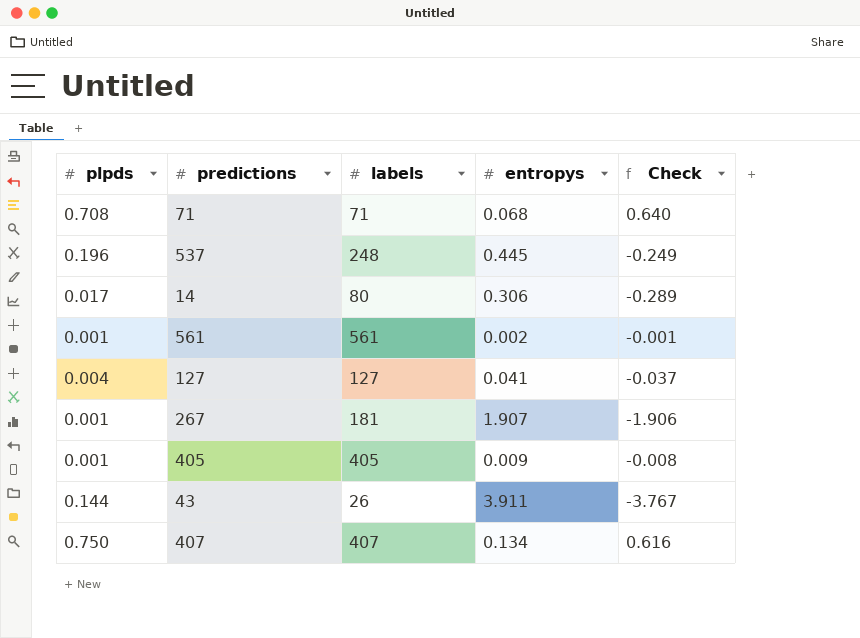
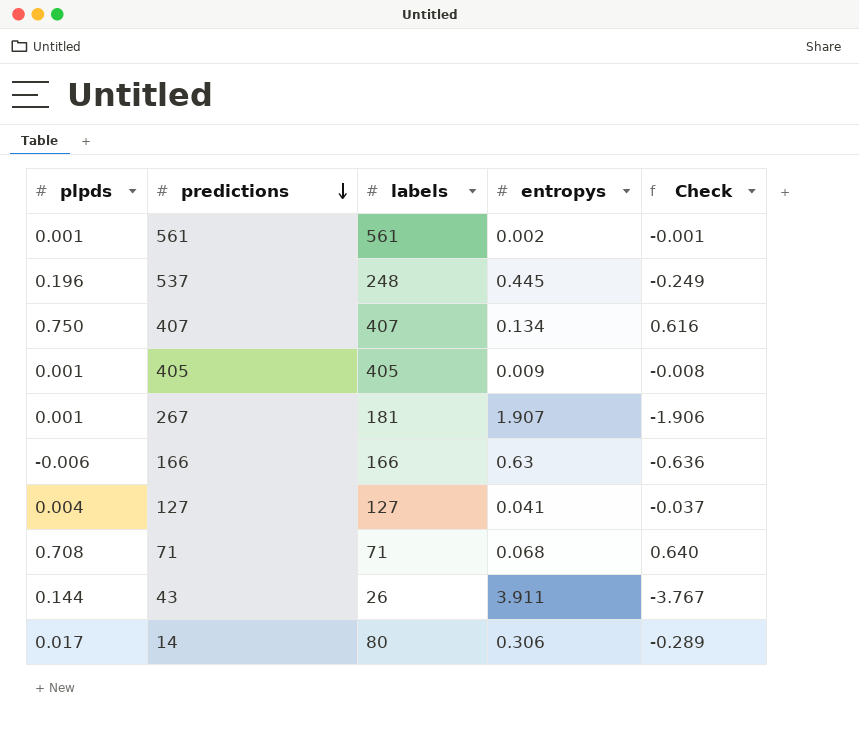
row order: none -> predictions descending
row 166: none -> -0.006 | 166 | 0.63 | -0.636

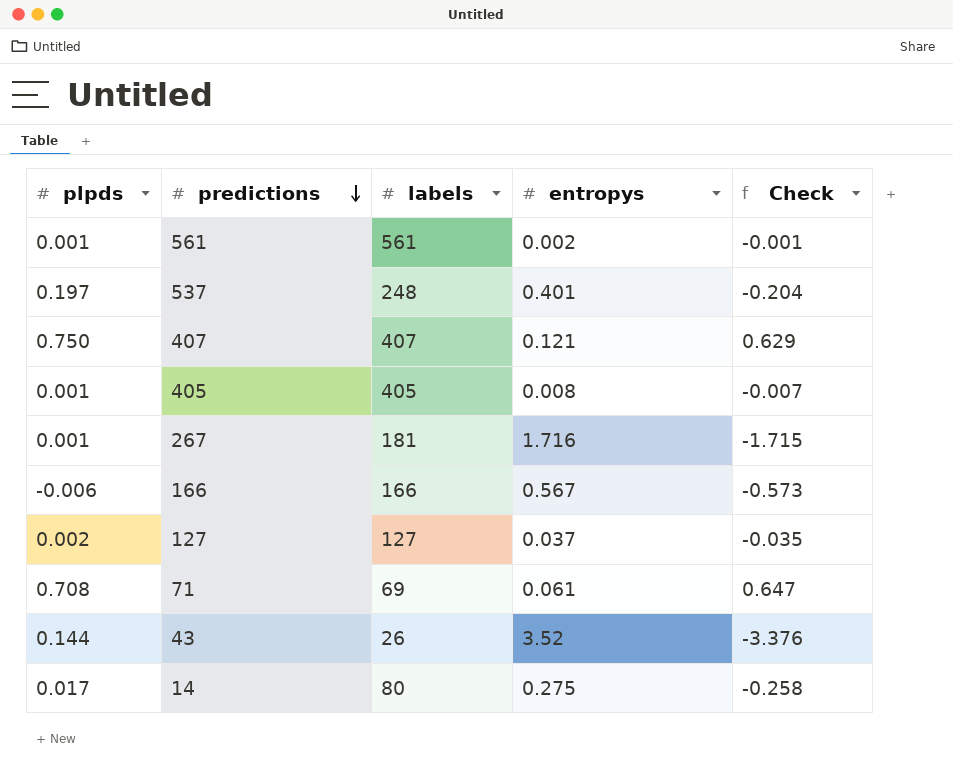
537 | plpds: 0.196 -> 0.197
537 | entropys: 0.445 -> 0.401
537 | Check: -0.249 -> -0.204
407 | entropys: 0.134 -> 0.121
407 | Check: 0.616 -> 0.629
405 | entropys: 0.009 -> 0.008
405 | Check: -0.008 -> -0.007
267 | entropys: 1.907 -> 1.716
267 | Check: -1.906 -> -1.715
166 | entropys: 0.63 -> 0.567
166 | Check: -0.636 -> -0.573
127 | plpds: 0.004 -> 0.002
127 | entropys: 0.041 -> 0.037
127 | Check: -0.037 -> -0.035
71 | labels: 71 -> 69
71 | entropys: 0.068 -> 0.061
71 | Check: 0.640 -> 0.647
43 | entropys: 3.911 -> 3.52
43 | Check: -3.767 -> -3.376
14 | entropys: 0.306 -> 0.275
14 | Check: -0.289 -> -0.258

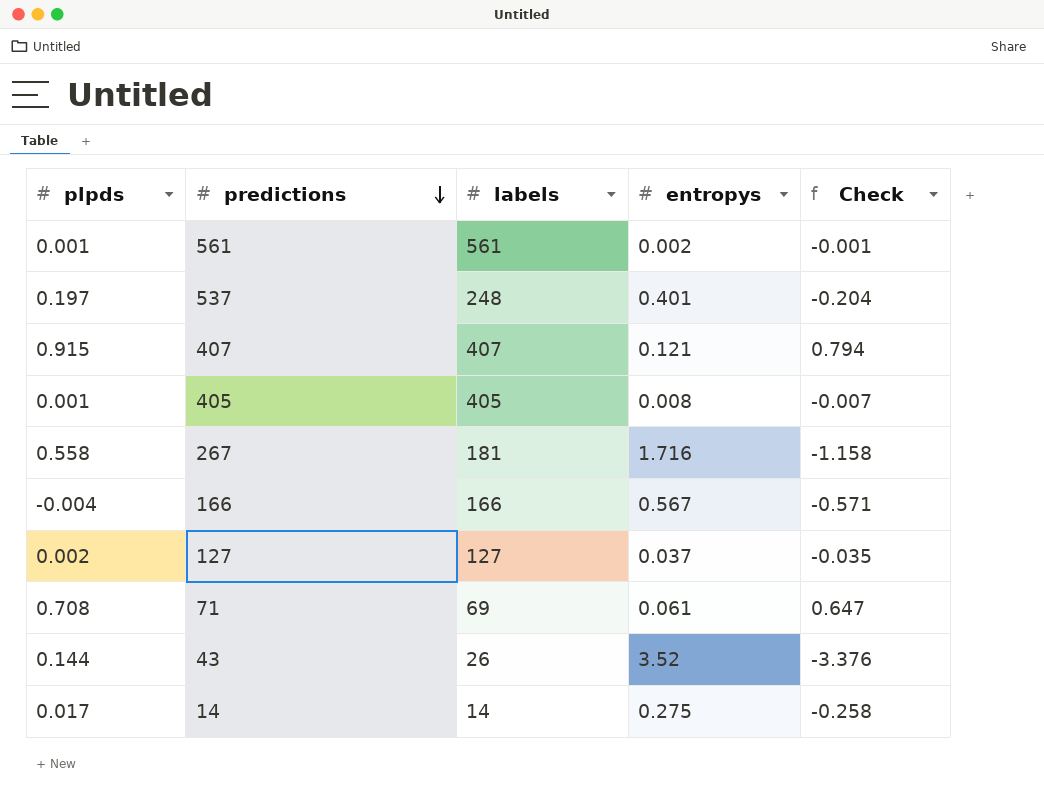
407 | plpds: 0.750 -> 0.915
407 | Check: 0.629 -> 0.794
267 | plpds: 0.001 -> 0.558
267 | Check: -1.715 -> -1.158
166 | plpds: -0.006 -> -0.004
166 | Check: -0.573 -> -0.571
14 | labels: 80 -> 14

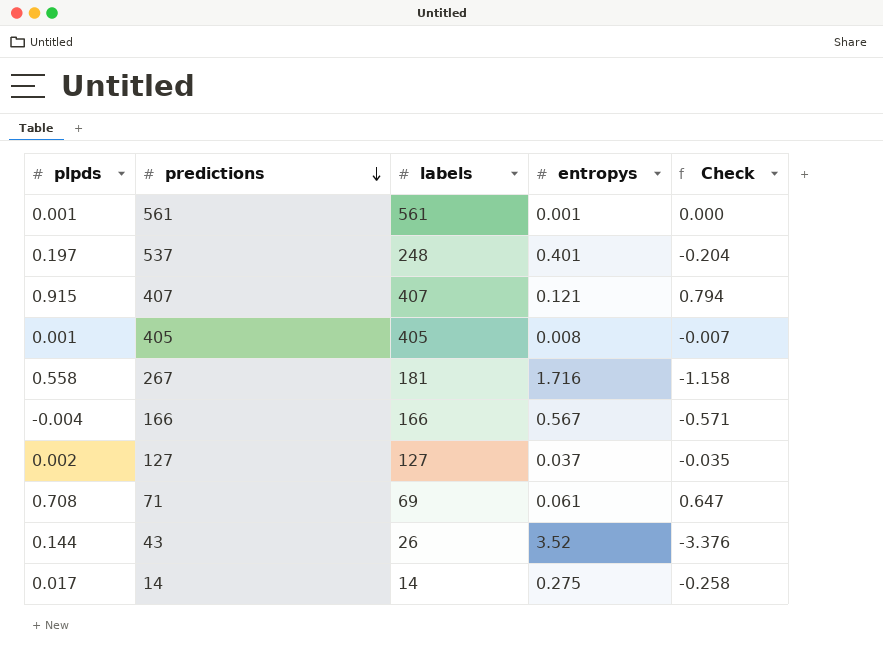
561 | entropys: 0.002 -> 0.001
561 | Check: -0.001 -> 0.000

